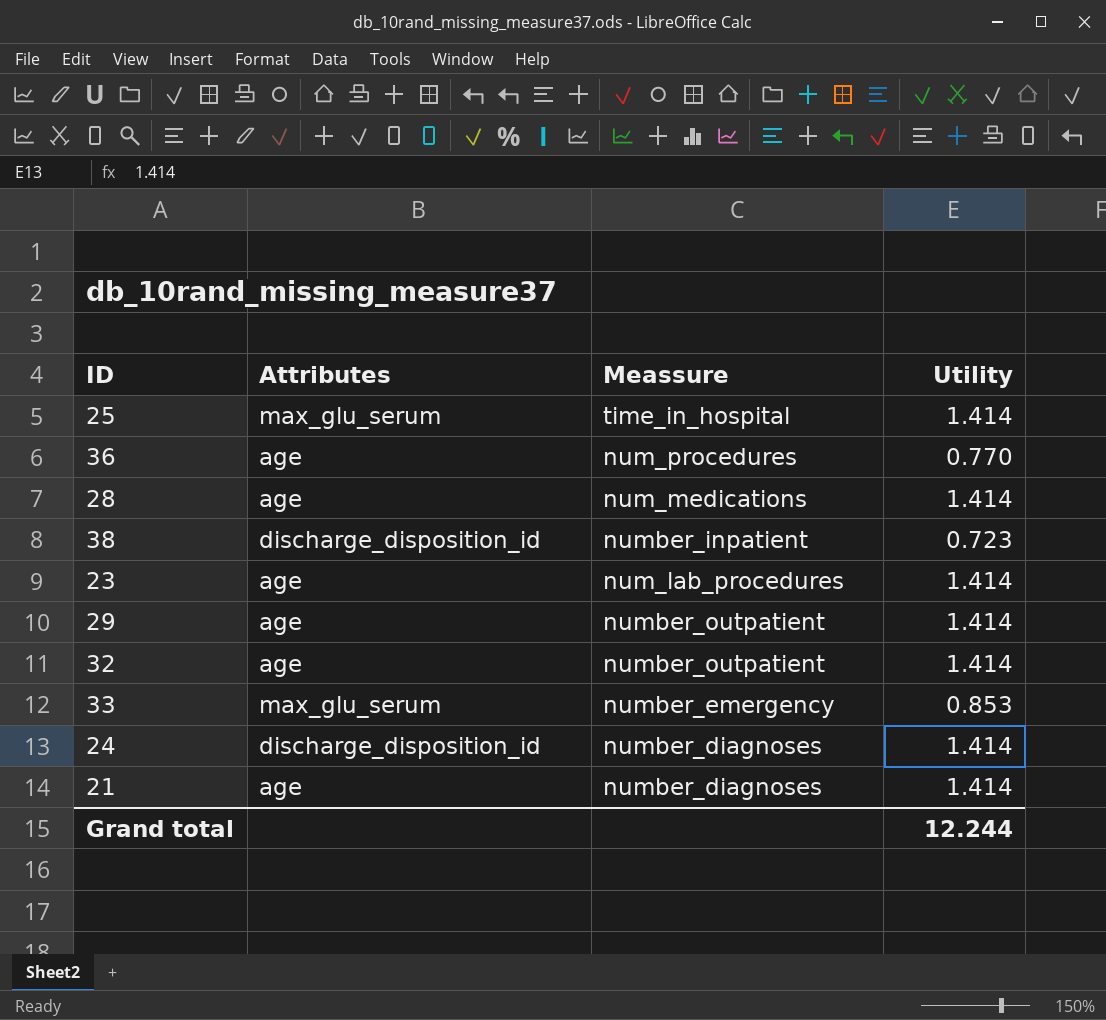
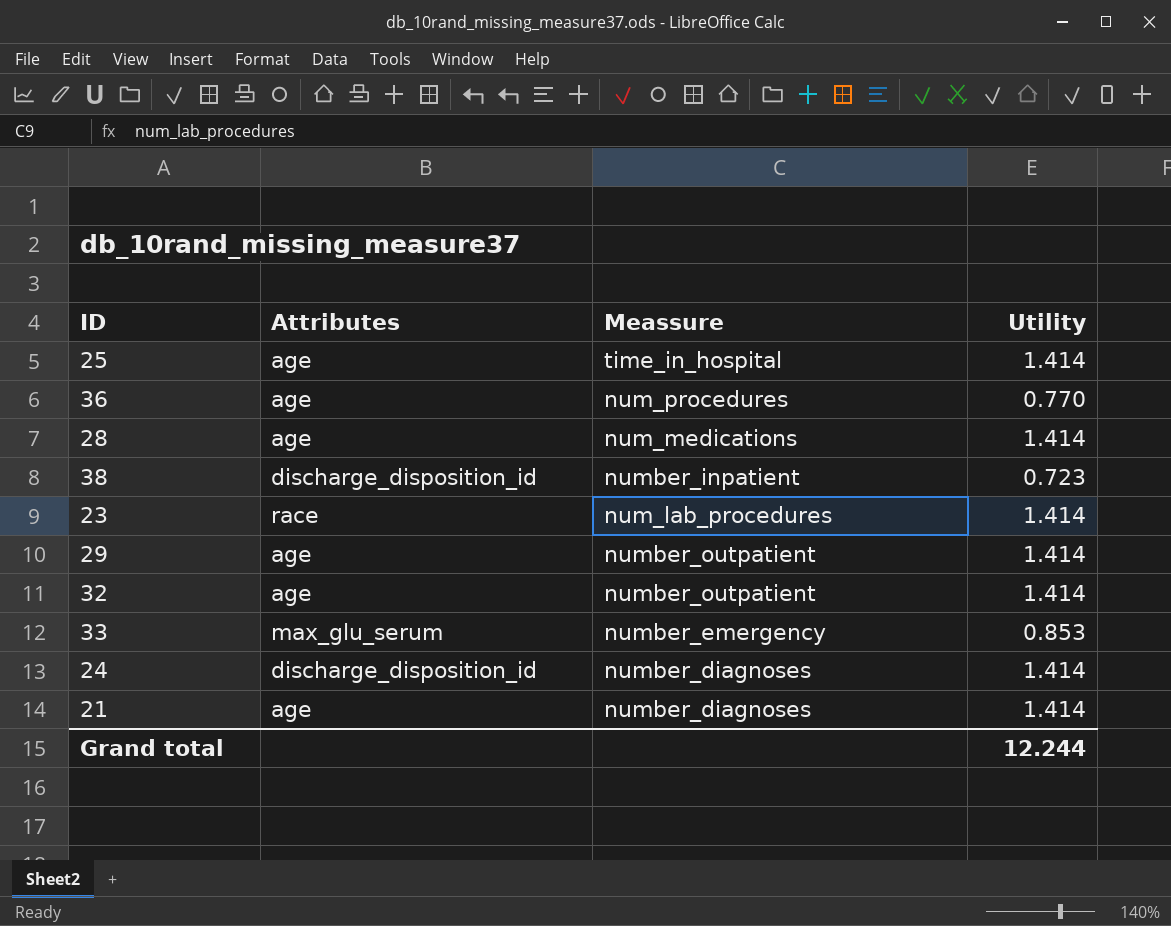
25 | Attributes: max_glu_serum -> age
23 | Attributes: age -> race

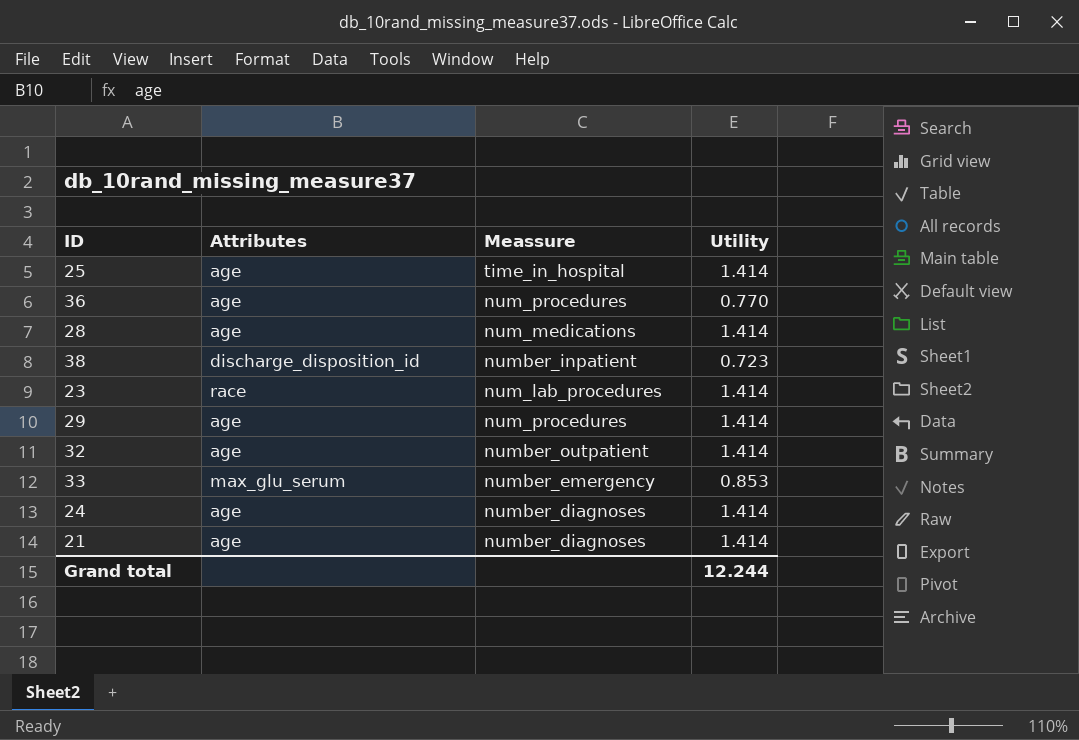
29 | Meassure: number_outpatient -> num_procedures
24 | Attributes: discharge_disposition_id -> age

